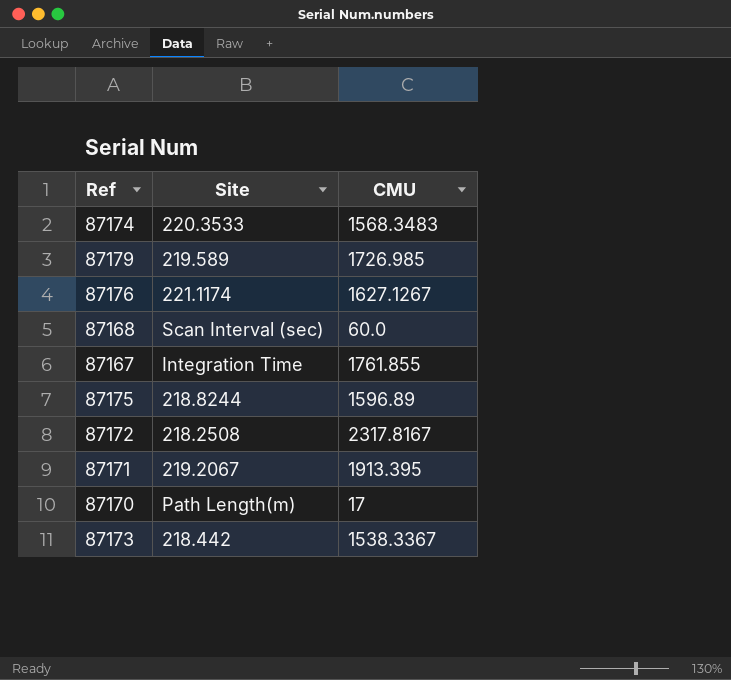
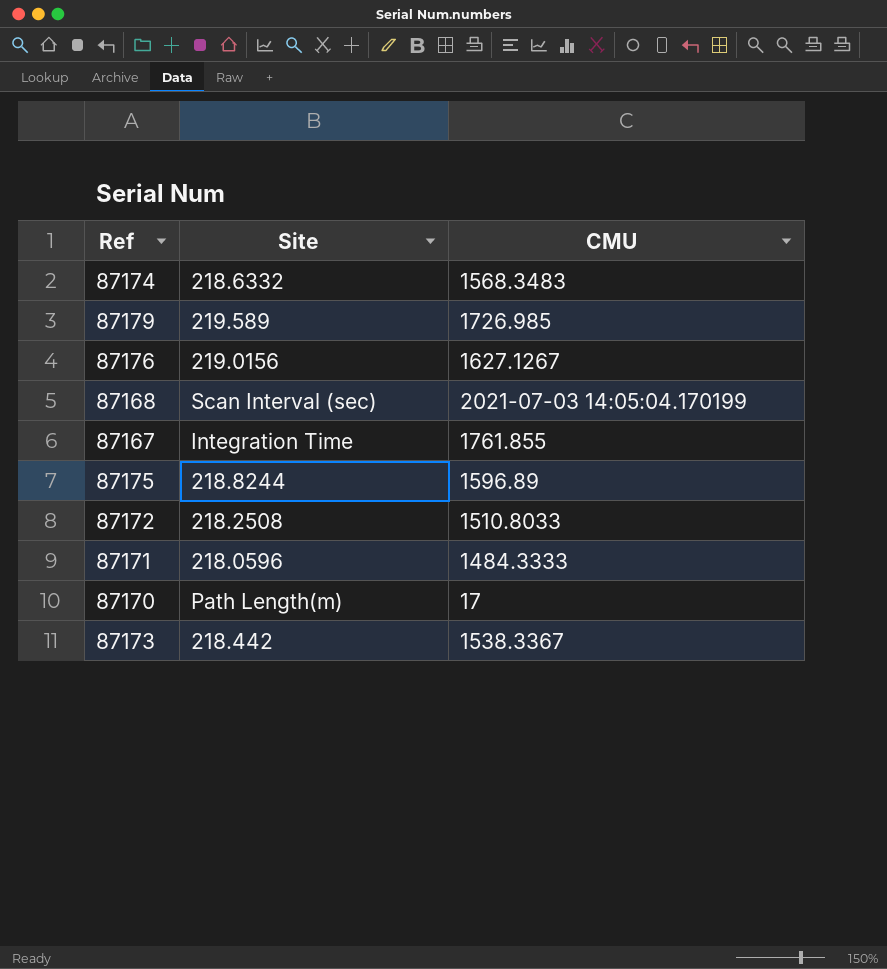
87174 | Site: 220.3533 -> 218.6332
87176 | Site: 221.1174 -> 219.0156
87168 | CMU: 60.0 -> 2021-07-03 14:05:04.170199
87172 | CMU: 2317.8167 -> 1510.8033
87171 | Site: 219.2067 -> 218.0596
87171 | CMU: 1913.395 -> 1484.3333

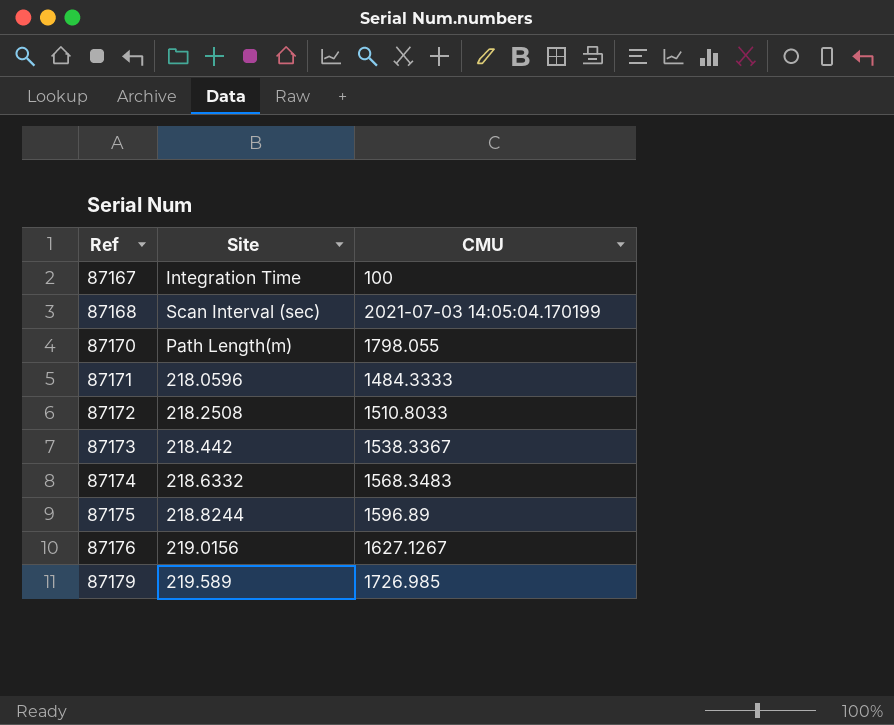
row order: none -> Ref ascending
87167 | CMU: 1761.855 -> 100
87170 | CMU: 17 -> 1798.055

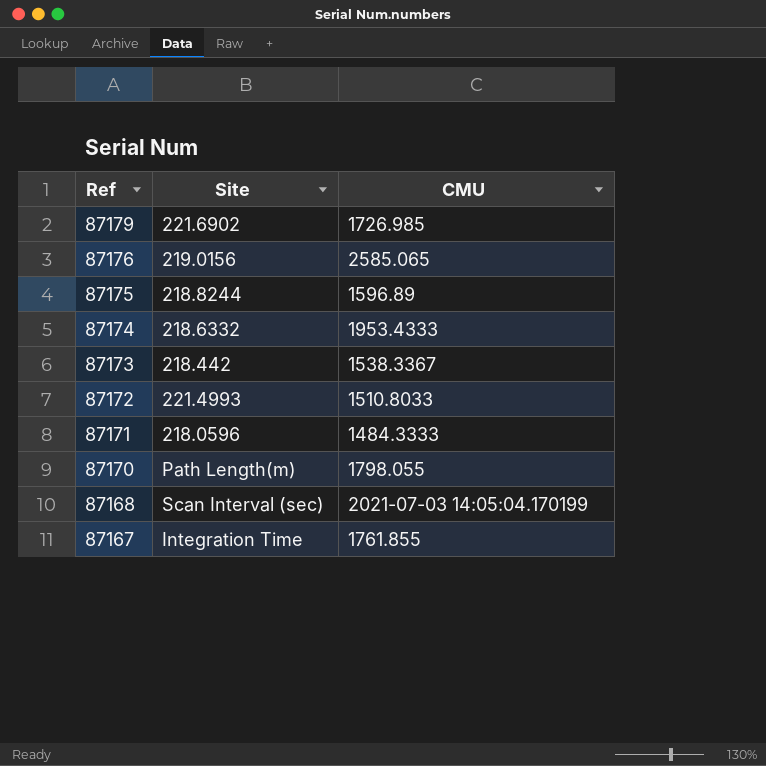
row order: Ref ascending -> Ref descending
87179 | Site: 219.589 -> 221.6902
87176 | CMU: 1627.1267 -> 2585.065
87174 | CMU: 1568.3483 -> 1953.4333
87172 | Site: 218.2508 -> 221.4993
87167 | CMU: 100 -> 1761.855

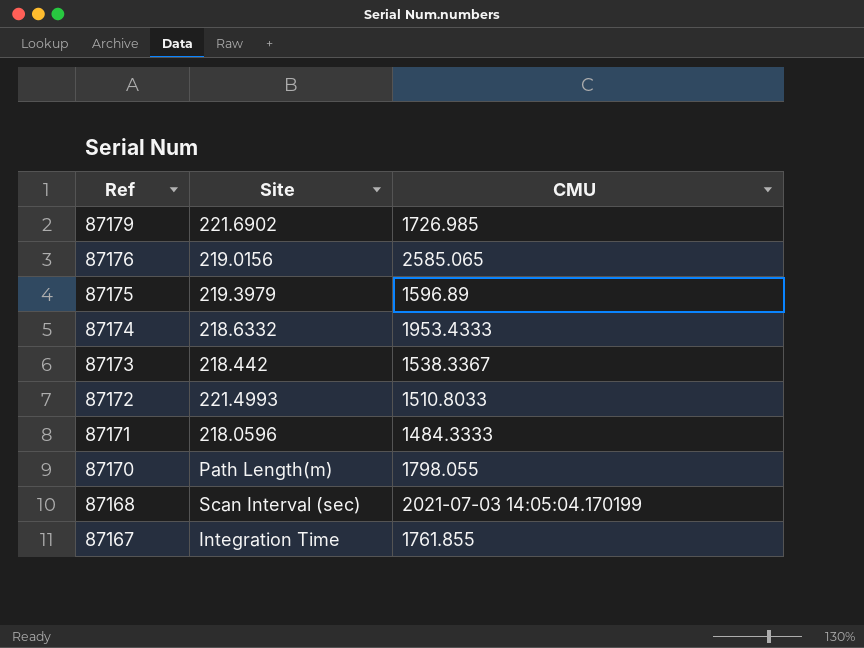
87175 | Site: 218.8244 -> 219.3979

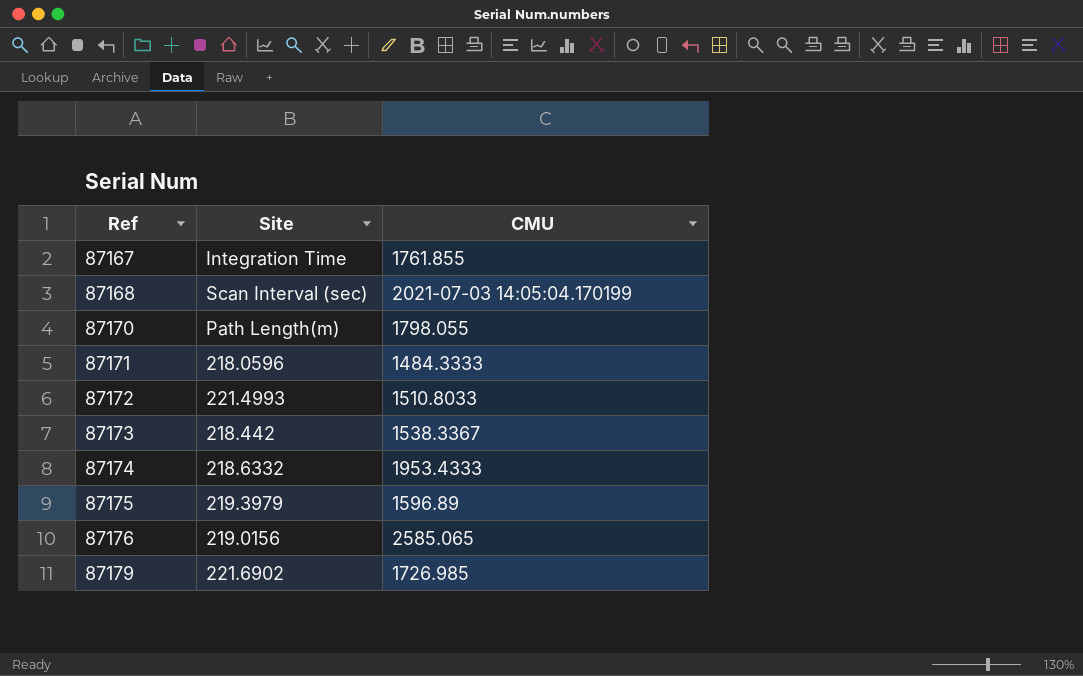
row order: Ref descending -> Ref ascending

